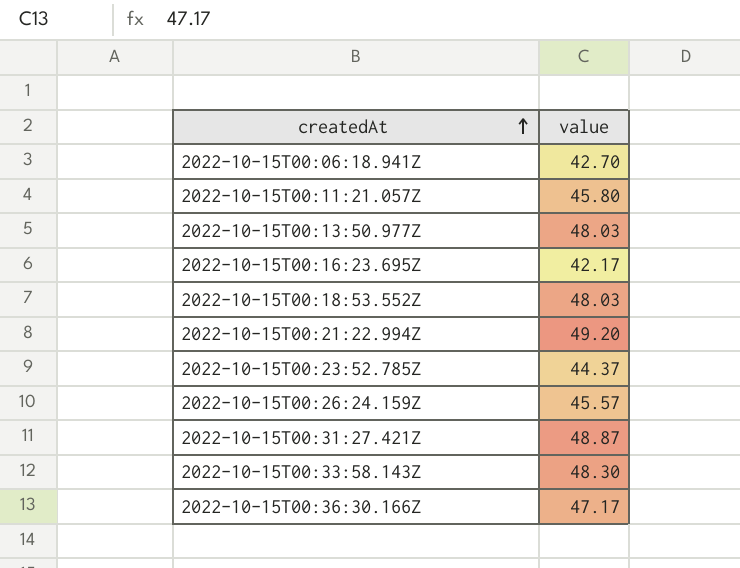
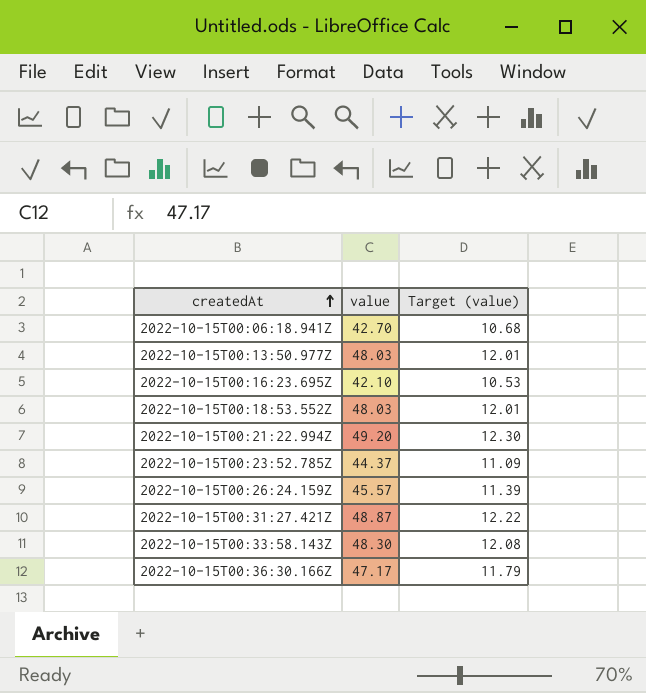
column Target (value) | formula: none -> [value] * 0.25
row 2022-10-15T00:11:21.057Z: 45.80 -> none
2022-10-15T00:16:23.695Z | value: 42.17 -> 42.10

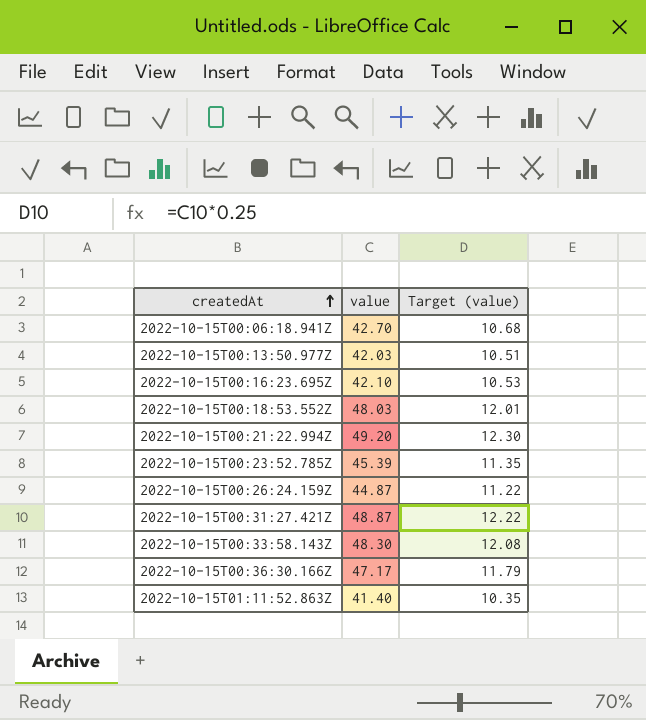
2022-10-15T00:13:50.977Z | value: 48.03 -> 42.03
2022-10-15T00:13:50.977Z | Target (value): 12.01 -> 10.51
2022-10-15T00:23:52.785Z | value: 44.37 -> 45.39
2022-10-15T00:23:52.785Z | Target (value): 11.09 -> 11.35
2022-10-15T00:26:24.159Z | value: 45.57 -> 44.87
2022-10-15T00:26:24.159Z | Target (value): 11.39 -> 11.22
row 2022-10-15T01:11:52.863Z: none -> 41.40 | 10.35

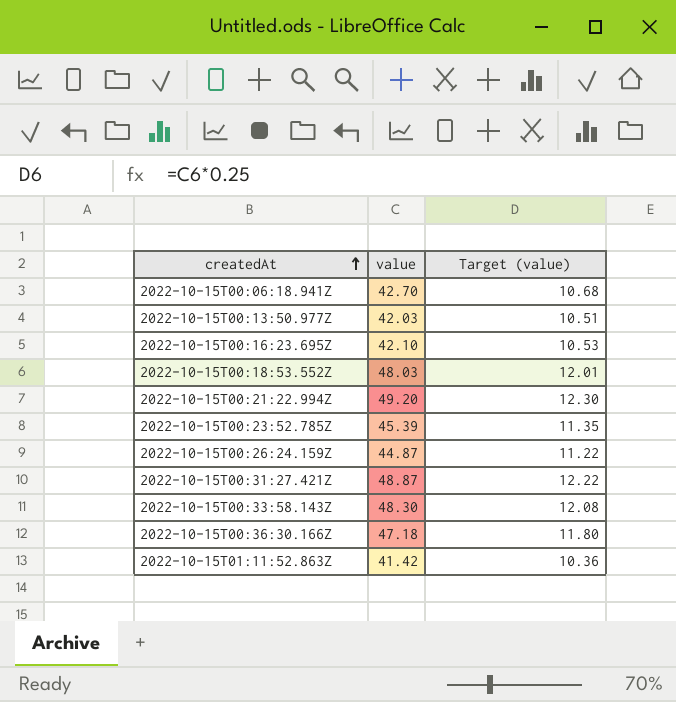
2022-10-15T00:36:30.166Z | value: 47.17 -> 47.18
2022-10-15T00:36:30.166Z | Target (value): 11.79 -> 11.80
2022-10-15T01:11:52.863Z | value: 41.40 -> 41.42
2022-10-15T01:11:52.863Z | Target (value): 10.35 -> 10.36

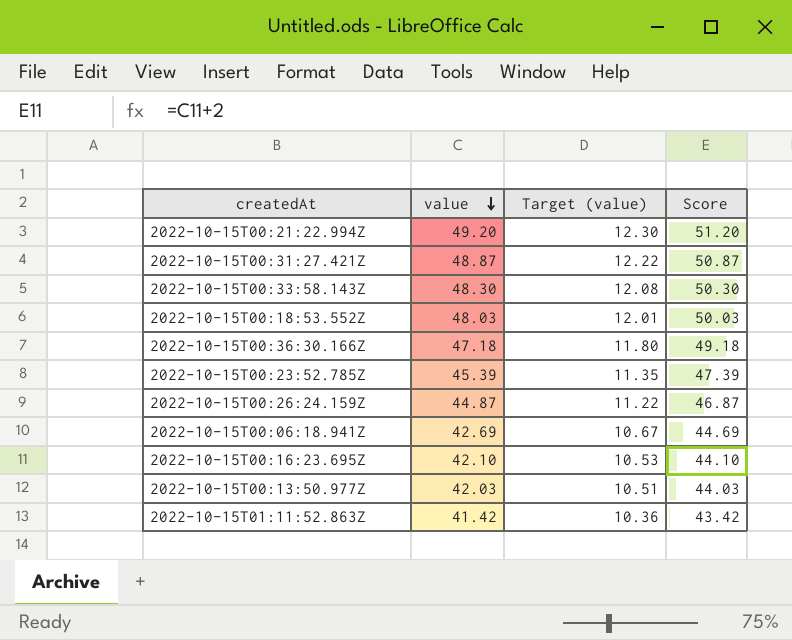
row order: createdAt ascending -> value descending
column Score | formula: none -> [value] + 2
2022-10-15T00:06:18.941Z | value: 42.70 -> 42.69
2022-10-15T00:06:18.941Z | Target (value): 10.68 -> 10.67

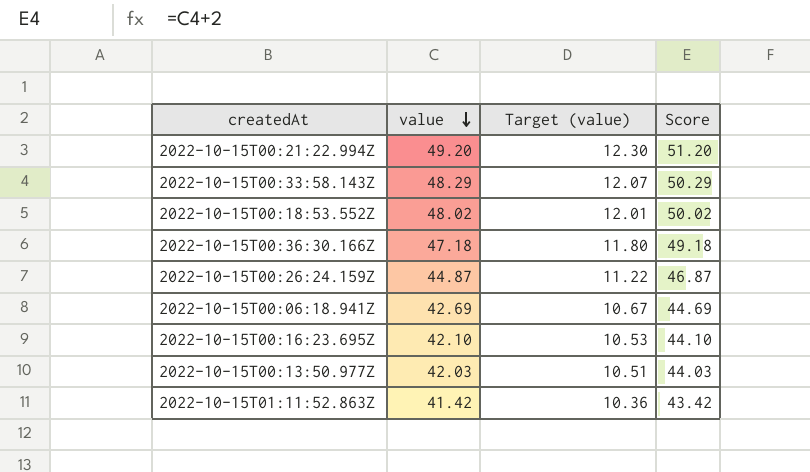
row 2022-10-15T00:31:27.421Z: 48.87 | 12.22 | 50.87 -> none
row 2022-10-15T00:23:52.785Z: 45.39 | 11.35 | 47.39 -> none
2022-10-15T00:33:58.143Z | value: 48.30 -> 48.29
2022-10-15T00:33:58.143Z | Target (value): 12.08 -> 12.07
2022-10-15T00:33:58.143Z | Score: 50.30 -> 50.29
2022-10-15T00:18:53.552Z | value: 48.03 -> 48.02
2022-10-15T00:18:53.552Z | Score: 50.03 -> 50.02

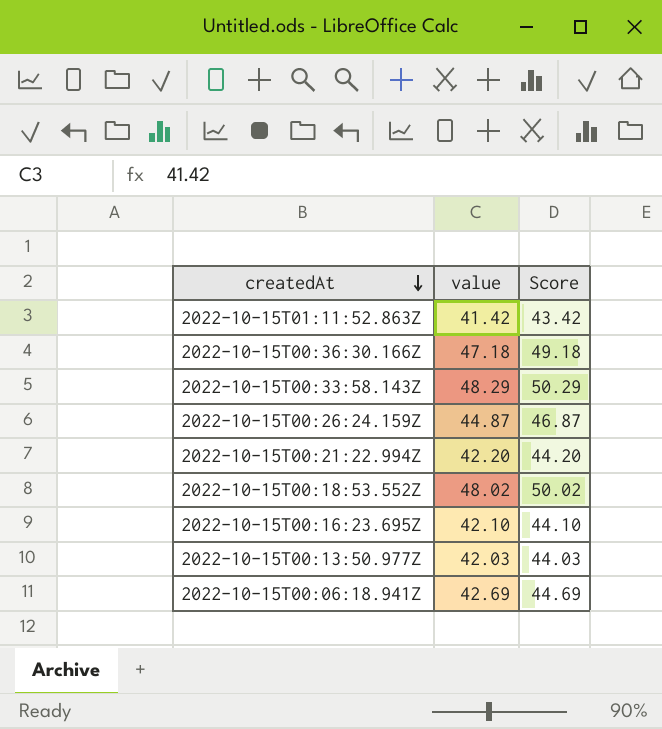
row order: value descending -> createdAt descending
column Target (value) | formula: [value] * 0.25 -> none
2022-10-15T00:21:22.994Z | value: 49.20 -> 42.20
2022-10-15T00:21:22.994Z | Score: 51.20 -> 44.20

